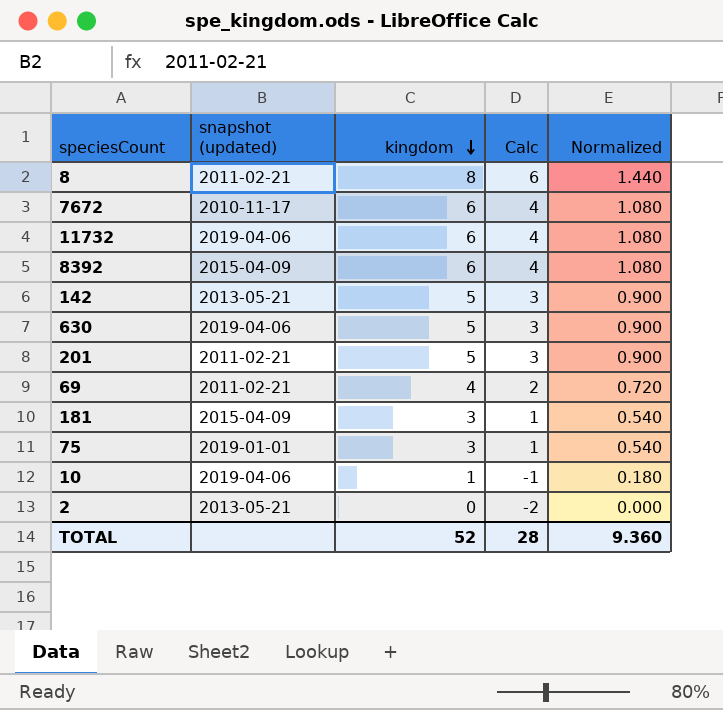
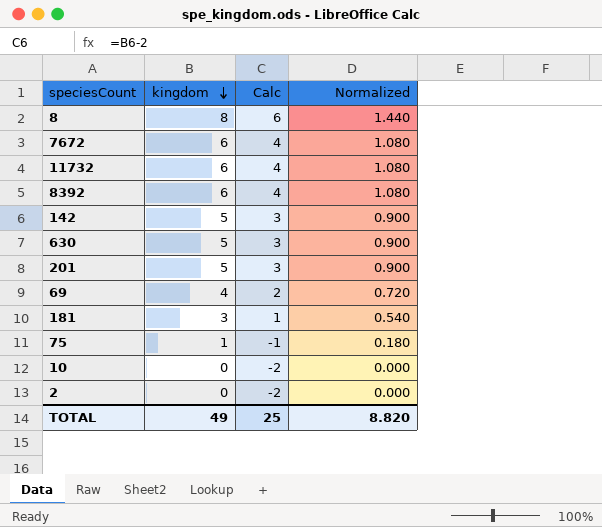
column snapshot (updated) | position: 2 -> none
75 | kingdom: 3 -> 1
75 | Calc: 1 -> -1
75 | Normalized: 0.540 -> 0.180
10 | kingdom: 1 -> 0
10 | Calc: -1 -> -2
10 | Normalized: 0.180 -> 0.000
TOTAL | kingdom: 52 -> 49
TOTAL | Calc: 28 -> 25
TOTAL | Normalized: 9.360 -> 8.820

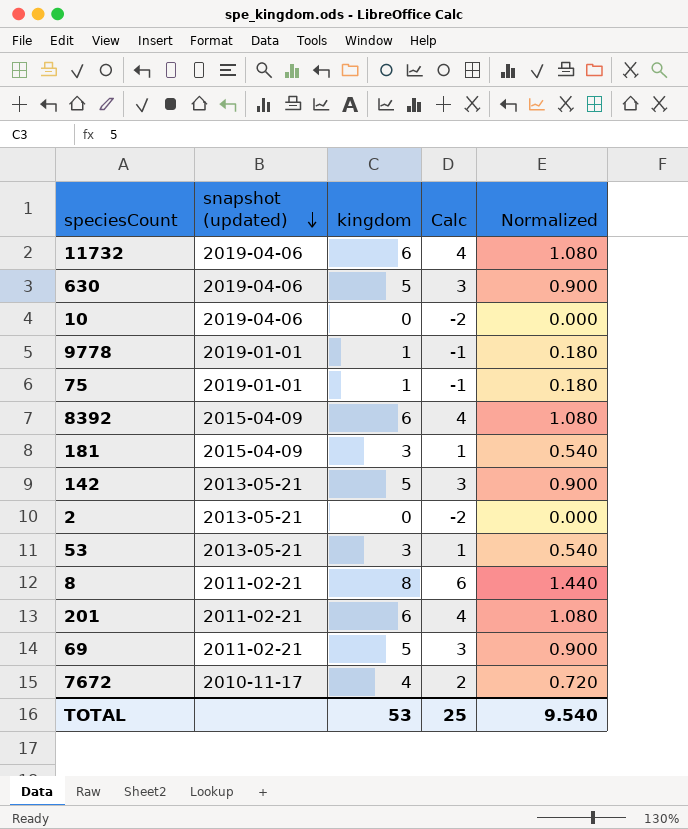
row order: kingdom descending -> snapshot (updated) descending
column snapshot (updated) | position: none -> 2
row 9778: none -> 2019-01-01 | 1 | -1 | 0.180
row 53: none -> 2013-05-21 | 3 | 1 | 0.540
201 | kingdom: 5 -> 6
201 | Calc: 3 -> 4
201 | Normalized: 0.900 -> 1.080
69 | kingdom: 4 -> 5
69 | Calc: 2 -> 3
69 | Normalized: 0.720 -> 0.900
7672 | kingdom: 6 -> 4
7672 | Calc: 4 -> 2
7672 | Normalized: 1.080 -> 0.720
TOTAL | kingdom: 49 -> 53
TOTAL | Normalized: 8.820 -> 9.540

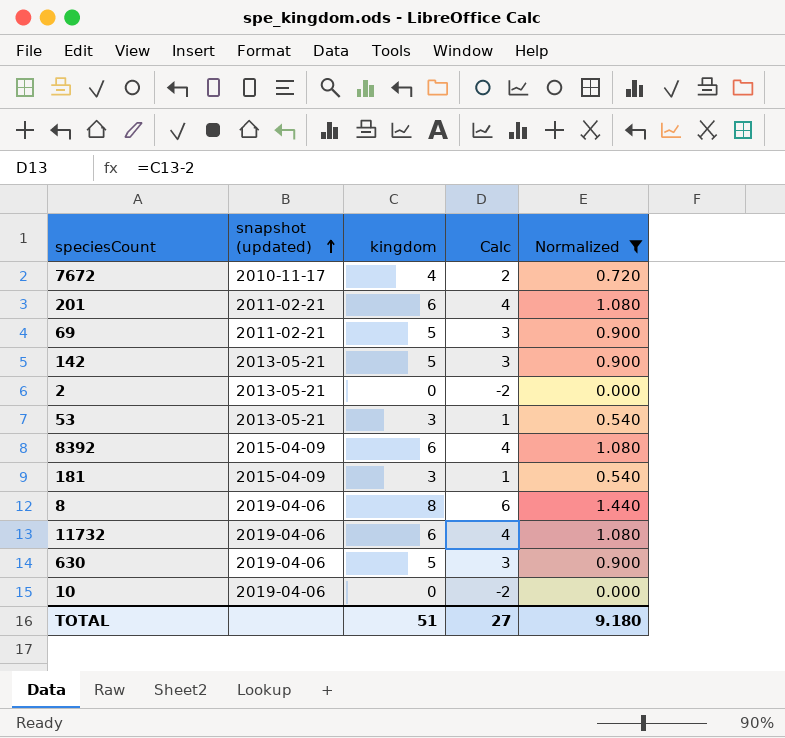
filter: none -> Normalized != 0.180
row order: snapshot (updated) descending -> snapshot (updated) ascending
8 | snapshot (updated): 2011-02-21 -> 2019-04-06
TOTAL | kingdom: 53 -> 51
TOTAL | Calc: 25 -> 27
TOTAL | Normalized: 9.540 -> 9.180

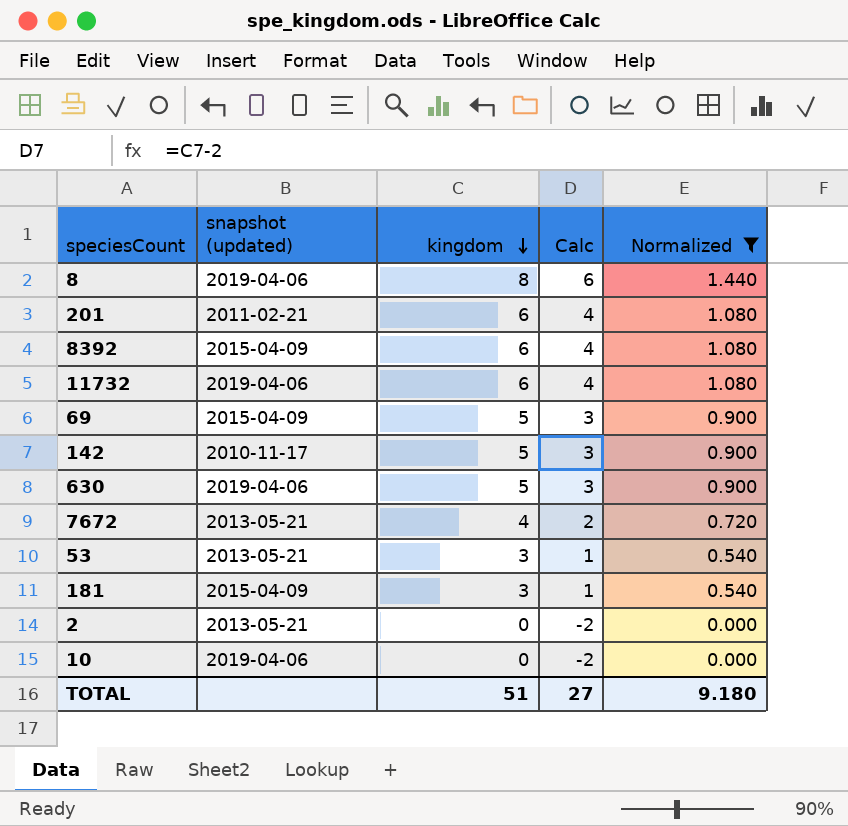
row order: snapshot (updated) ascending -> kingdom descending
69 | snapshot (updated): 2011-02-21 -> 2015-04-09
142 | snapshot (updated): 2013-05-21 -> 2010-11-17
7672 | snapshot (updated): 2010-11-17 -> 2013-05-21

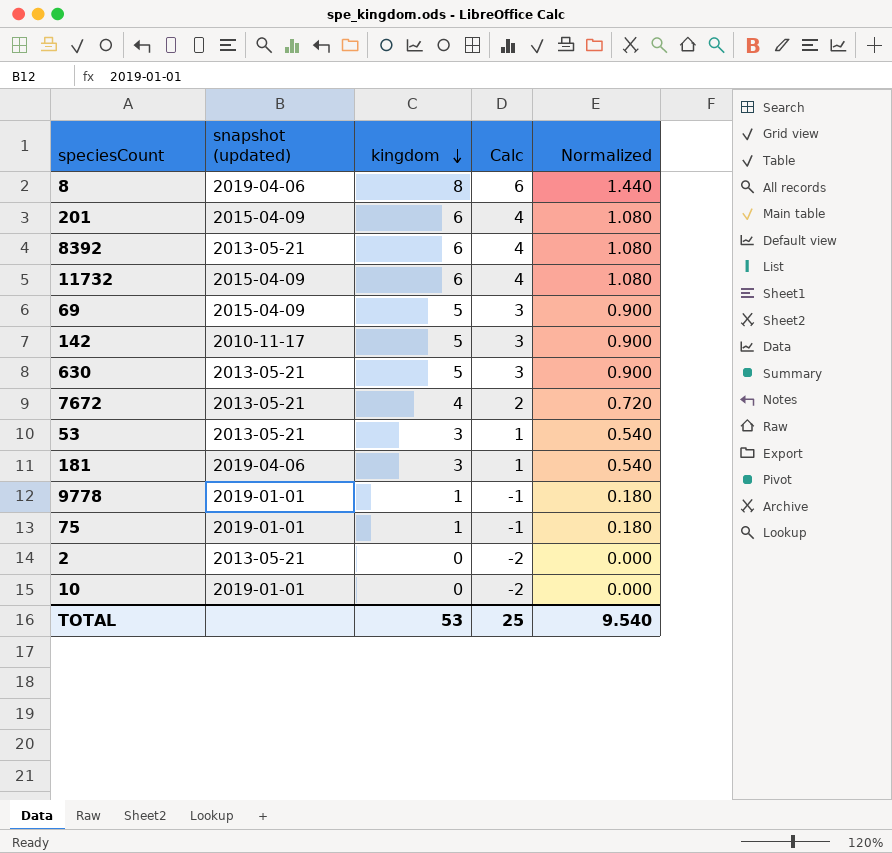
filter: Normalized != 0.180 -> none
201 | snapshot (updated): 2011-02-21 -> 2015-04-09
8392 | snapshot (updated): 2015-04-09 -> 2013-05-21
11732 | snapshot (updated): 2019-04-06 -> 2015-04-09
630 | snapshot (updated): 2019-04-06 -> 2013-05-21
181 | snapshot (updated): 2015-04-09 -> 2019-04-06
10 | snapshot (updated): 2019-04-06 -> 2019-01-01
TOTAL | kingdom: 51 -> 53
TOTAL | Calc: 27 -> 25
TOTAL | Normalized: 9.180 -> 9.540

